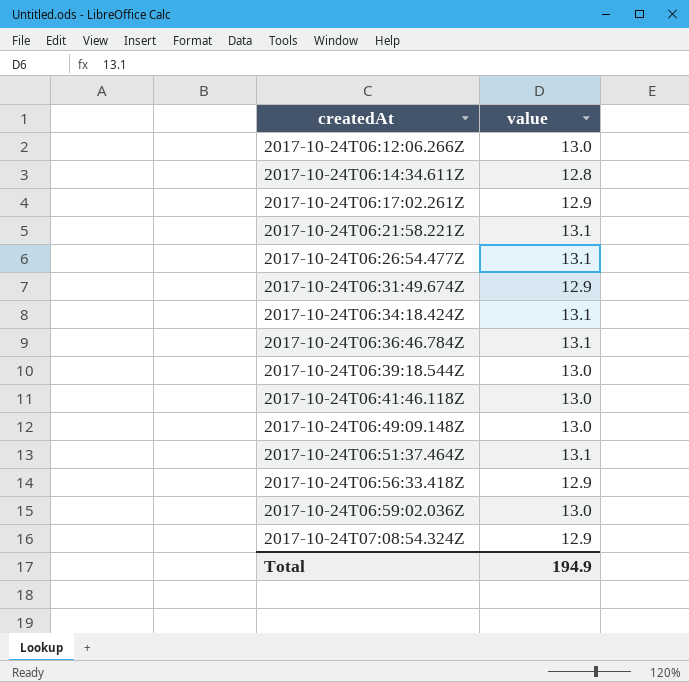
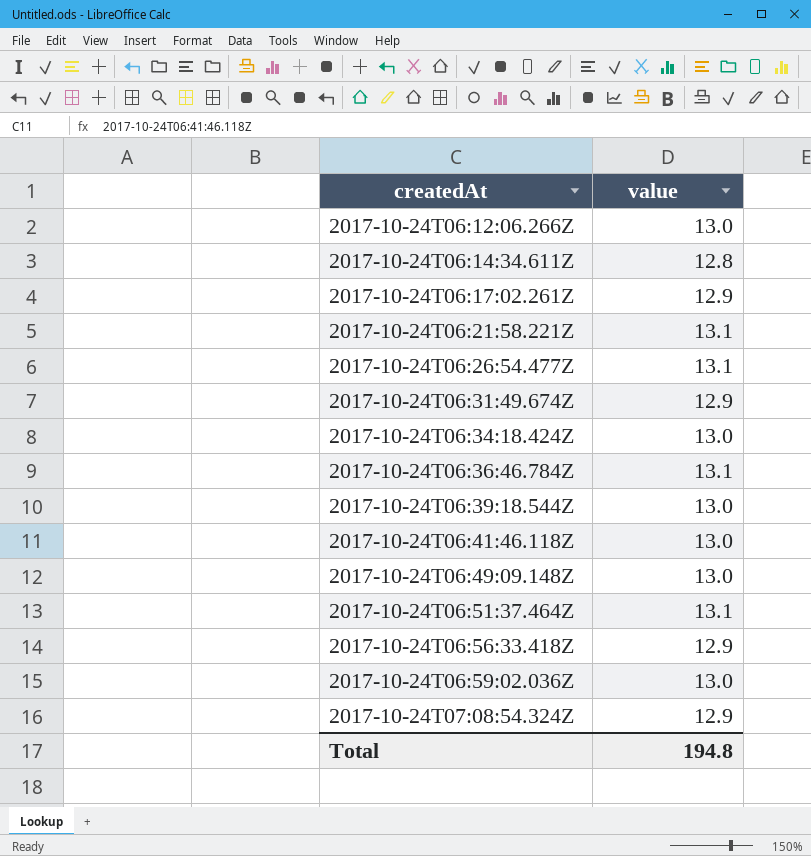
2017-10-24T06:34:18.424Z | value: 13.1 -> 13.0
Total | value: 194.9 -> 194.8

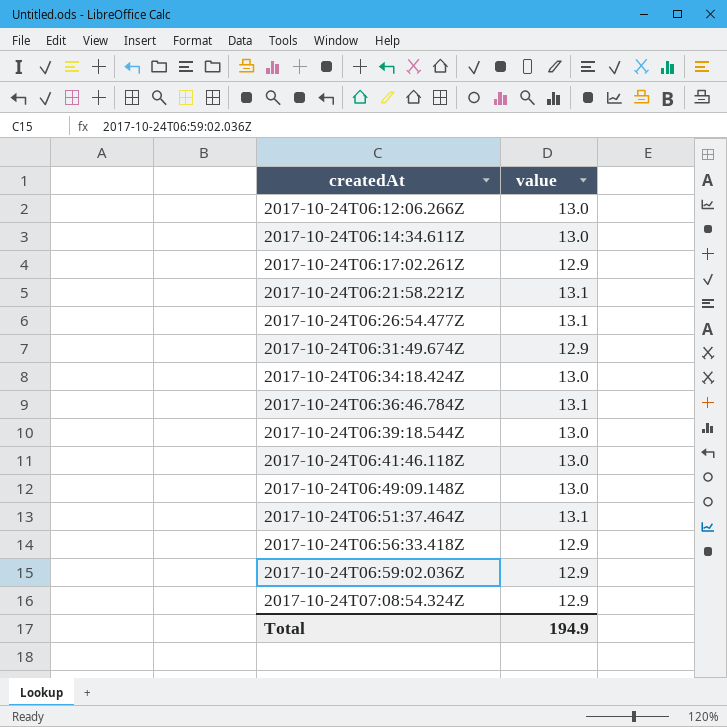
2017-10-24T06:14:34.611Z | value: 12.8 -> 13.0
2017-10-24T06:59:02.036Z | value: 13.0 -> 12.9
Total | value: 194.8 -> 194.9

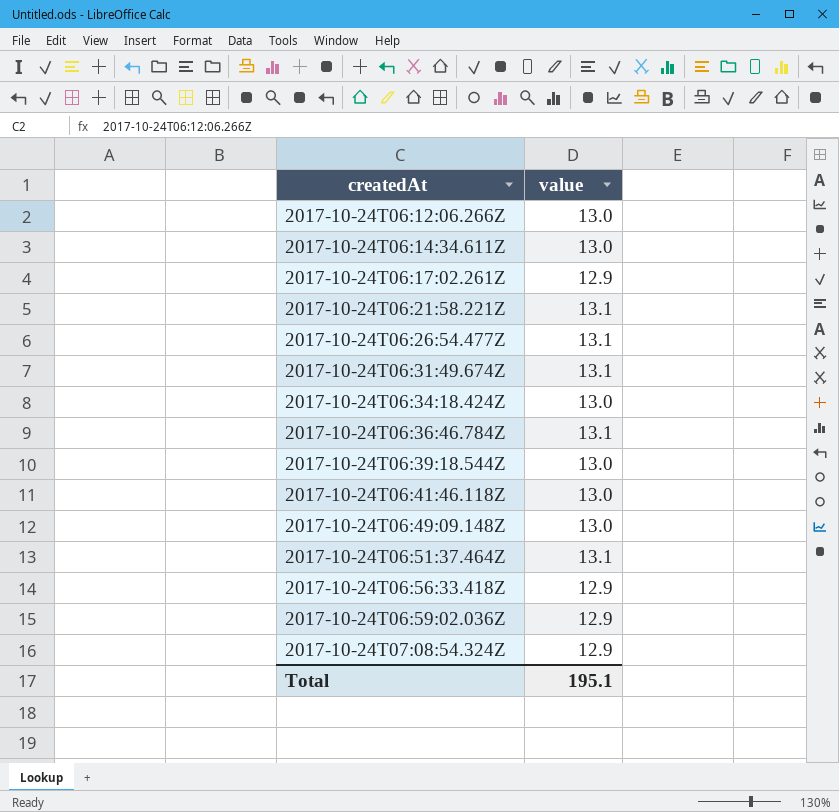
2017-10-24T06:31:49.674Z | value: 12.9 -> 13.1
Total | value: 194.9 -> 195.1

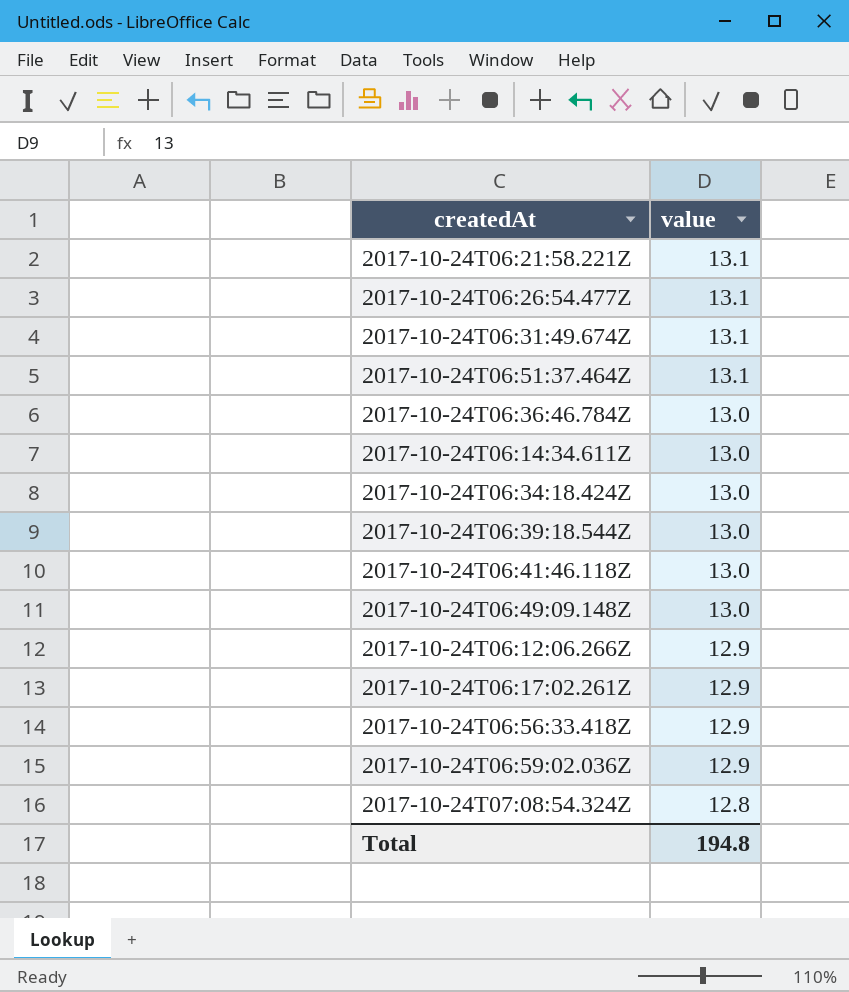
row order: createdAt ascending -> value descending
2017-10-24T06:36:46.784Z | value: 13.1 -> 13.0
2017-10-24T06:12:06.266Z | value: 13.0 -> 12.9
2017-10-24T07:08:54.324Z | value: 12.9 -> 12.8
Total | value: 195.1 -> 194.8

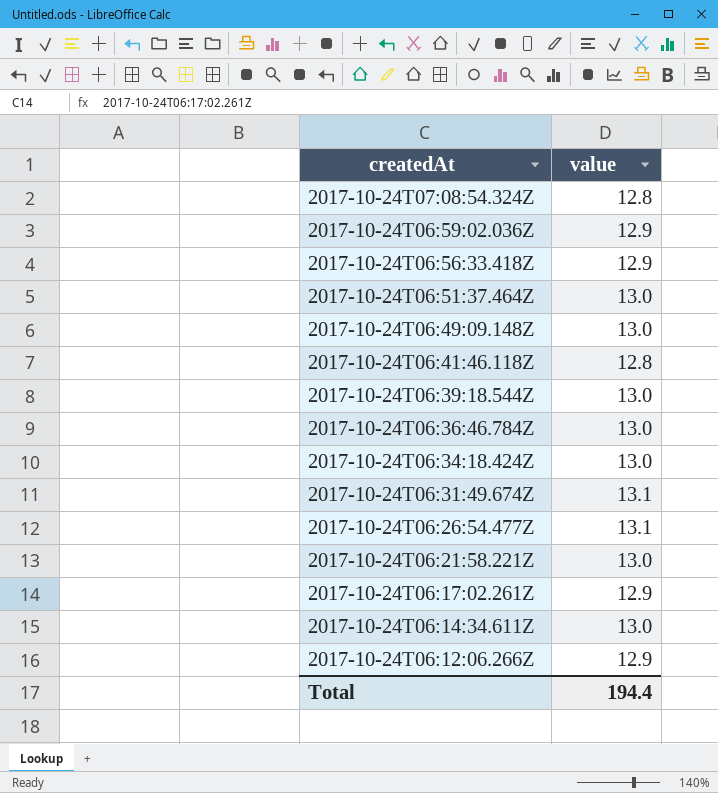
row order: value descending -> createdAt descending
2017-10-24T06:51:37.464Z | value: 13.1 -> 13.0
2017-10-24T06:41:46.118Z | value: 13.0 -> 12.8
2017-10-24T06:21:58.221Z | value: 13.1 -> 13.0
Total | value: 194.8 -> 194.4

